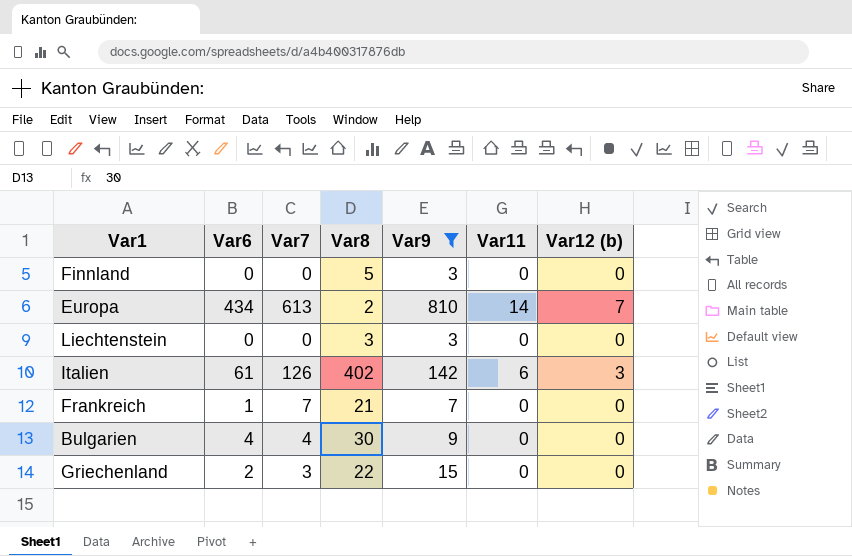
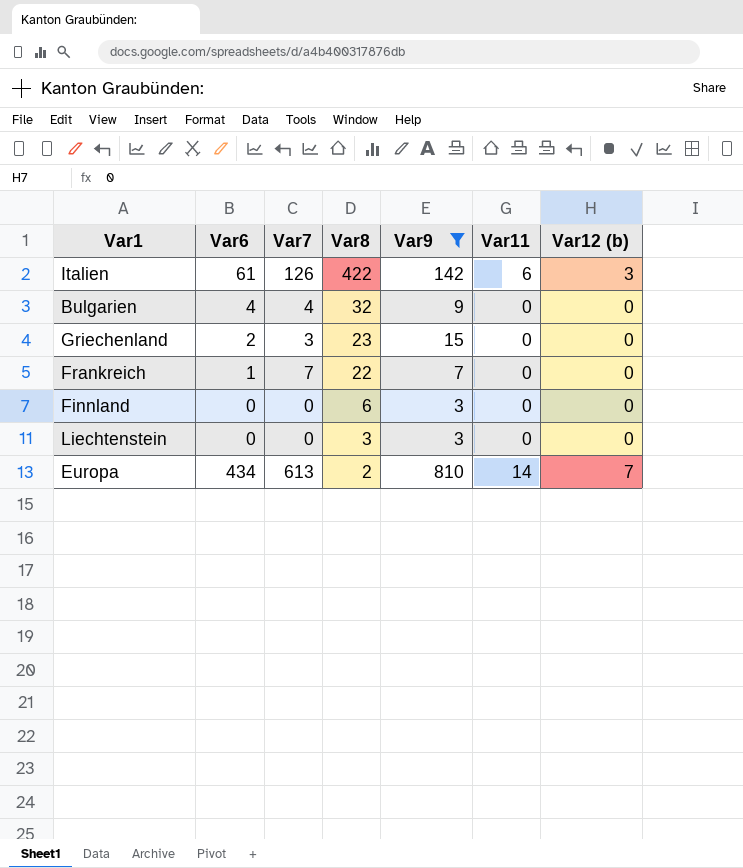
row order: none -> Var8 descending
Italien | Var8: 402 -> 422
Bulgarien | Var8: 30 -> 32
Griechenland | Var8: 22 -> 23
Frankreich | Var8: 21 -> 22
Finnland | Var8: 5 -> 6

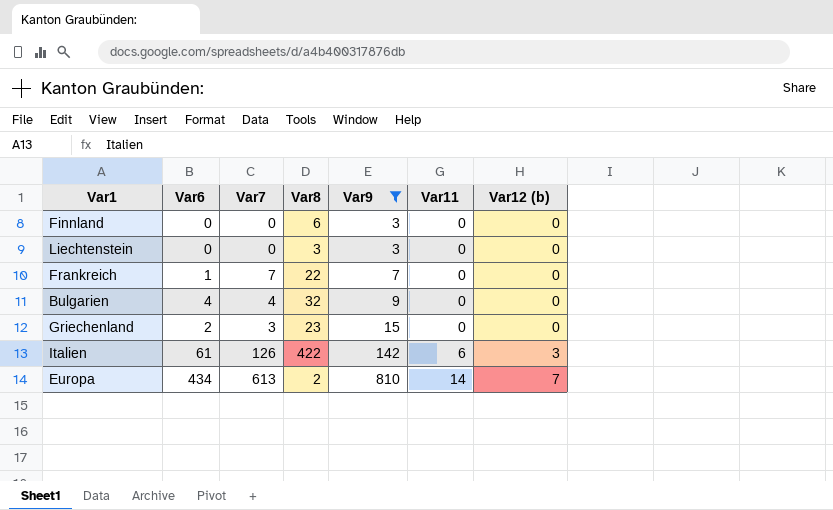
row order: Var8 descending -> Var9 ascending

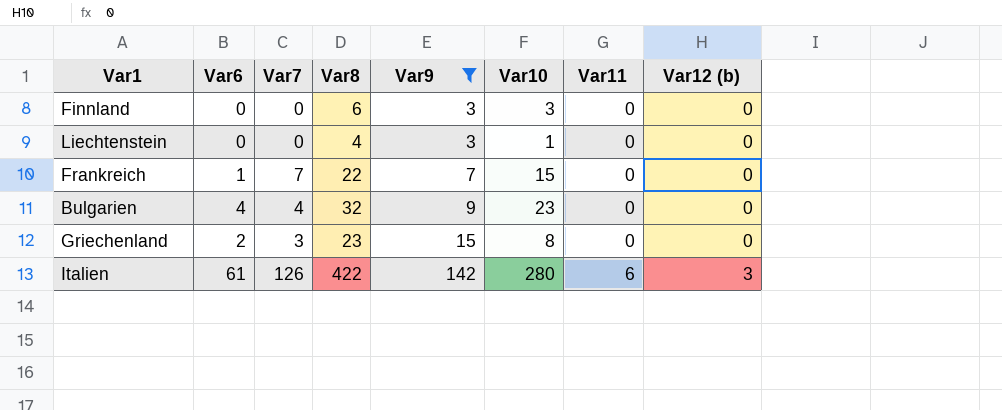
column Var10 | formula: none -> [Var8] - [Var9]
row Europa: 434 | 613 | 2 | 810 | 14 | 7 -> none
Liechtenstein | Var8: 3 -> 4

